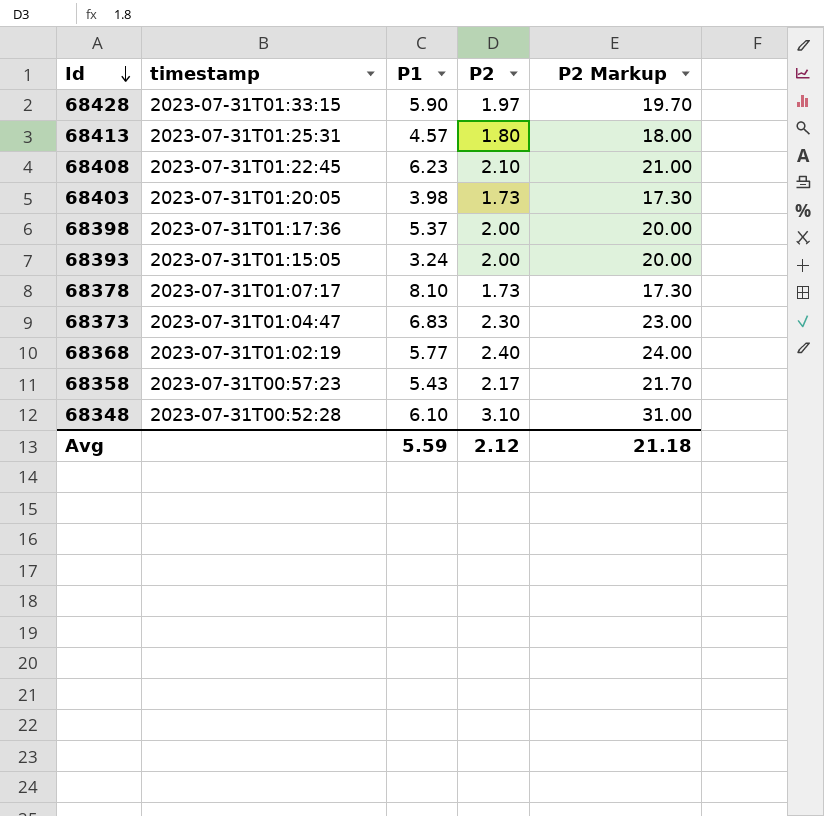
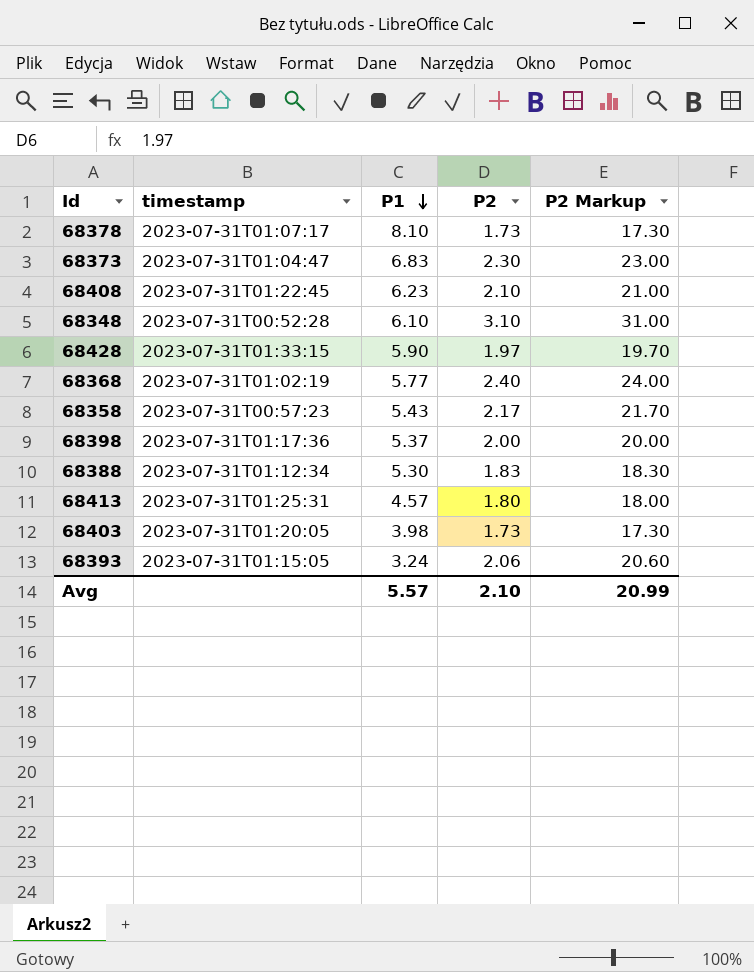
row order: Id descending -> P1 descending
row 68388: none -> 2023-07-31T01:12:34 | 5.30 | 1.83 | 18.30
68393 | P2: 2.00 -> 2.06
68393 | P2 Markup: 20.00 -> 20.60
Avg | P1: 5.59 -> 5.57
Avg | P2: 2.12 -> 2.10
Avg | P2 Markup: 21.18 -> 20.99

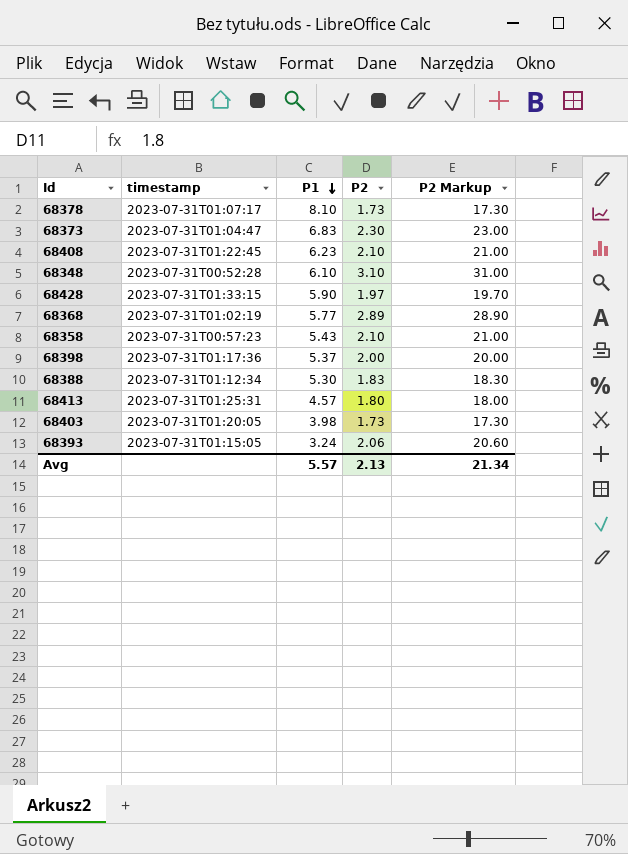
68368 | P2: 2.40 -> 2.89
68368 | P2 Markup: 24.00 -> 28.90
68358 | P2: 2.17 -> 2.10
68358 | P2 Markup: 21.70 -> 21.00
Avg | P2: 2.10 -> 2.13
Avg | P2 Markup: 20.99 -> 21.34

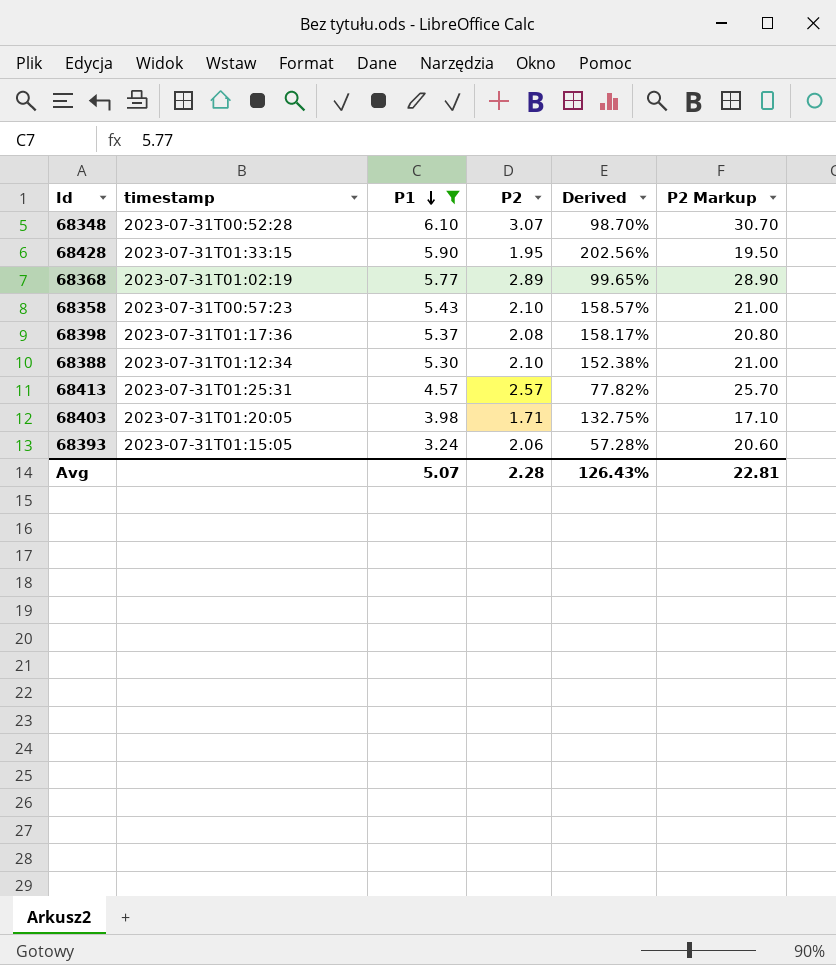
filter: none -> P1 <= 6.10
column Derived | formula: none -> ([P1] - [P2]) / [P2]
68348 | P2: 3.10 -> 3.07
68348 | P2 Markup: 31.00 -> 30.70
68428 | P2: 1.97 -> 1.95
68428 | P2 Markup: 19.70 -> 19.50
68398 | P2: 2.00 -> 2.08
68398 | P2 Markup: 20.00 -> 20.80
68388 | P2: 1.83 -> 2.10
68388 | P2 Markup: 18.30 -> 21.00
68413 | P2: 1.80 -> 2.57
68413 | P2 Markup: 18.00 -> 25.70
68403 | P2: 1.73 -> 1.71
68403 | P2 Markup: 17.30 -> 17.10
Avg | P1: 5.57 -> 5.07
Avg | P2: 2.13 -> 2.28
Avg | P2 Markup: 21.34 -> 22.81

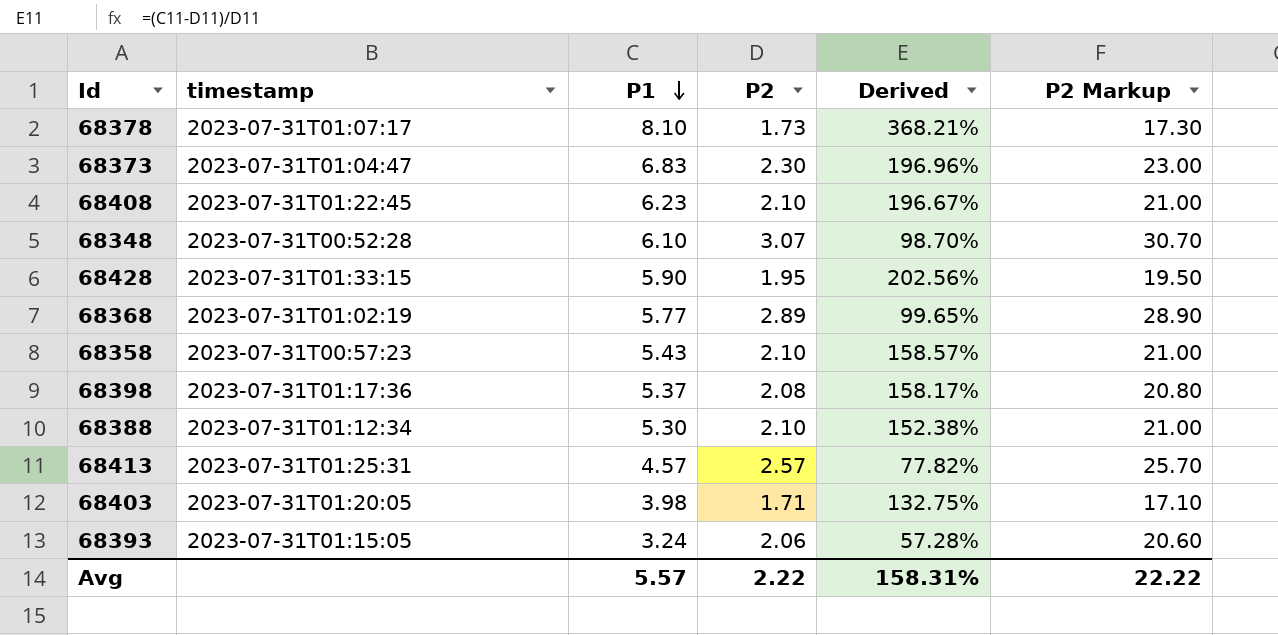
filter: P1 <= 6.10 -> none
Avg | P1: 5.07 -> 5.57
Avg | P2: 2.28 -> 2.22
Avg | Derived: 126.43% -> 158.31%
Avg | P2 Markup: 22.81 -> 22.22

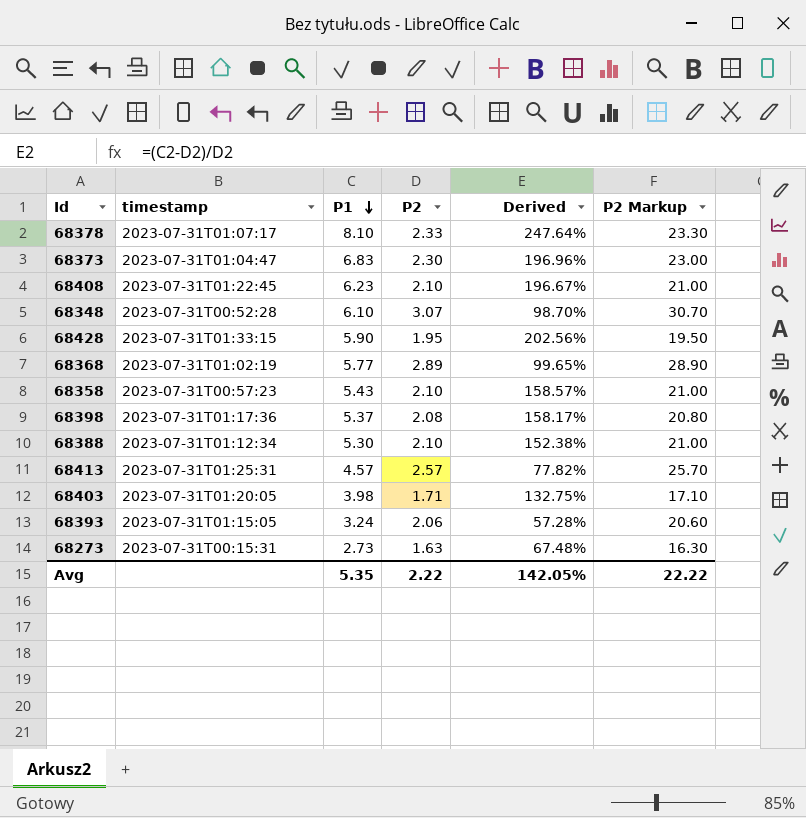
68378 | P2: 1.73 -> 2.33
68378 | Derived: 368.21% -> 247.64%
68378 | P2 Markup: 17.30 -> 23.30
row 68273: none -> 2023-07-31T00:15:31 | 2.73 | 1.63 | 67.48% | 16.30
Avg | P1: 5.57 -> 5.35
Avg | Derived: 158.31% -> 142.05%

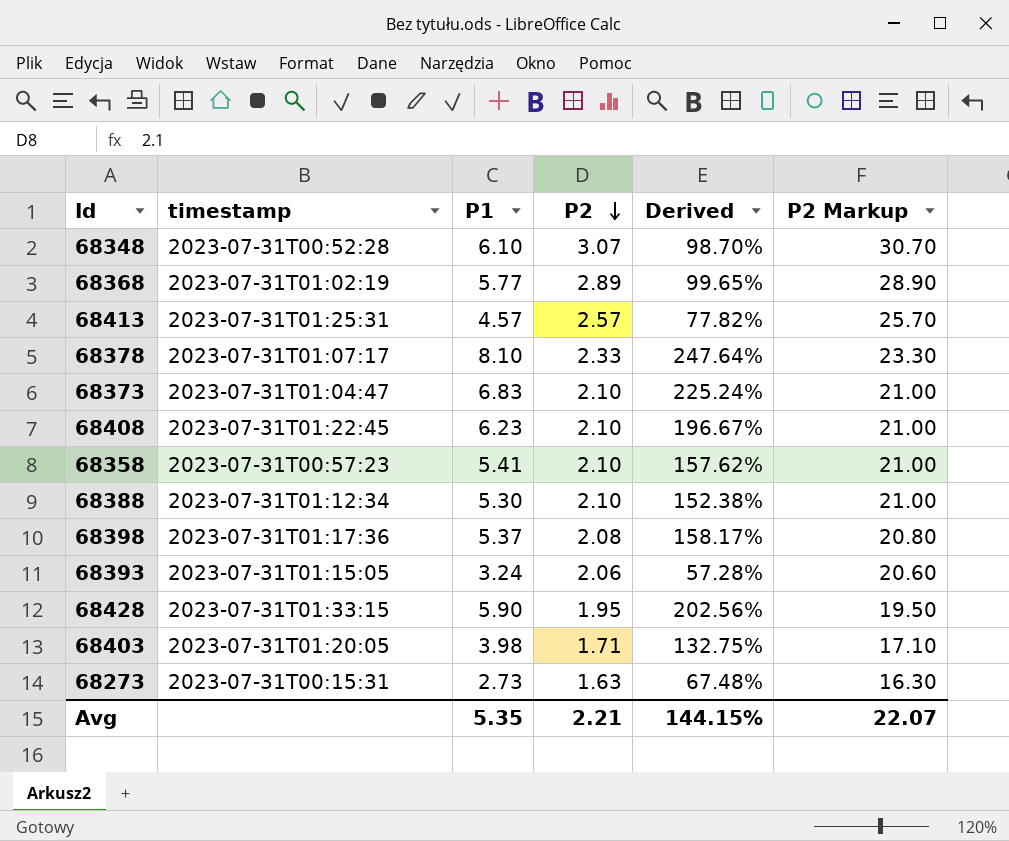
row order: P1 descending -> P2 descending
68373 | P2: 2.30 -> 2.10
68373 | Derived: 196.96% -> 225.24%
68373 | P2 Markup: 23.00 -> 21.00
68358 | P1: 5.43 -> 5.41
68358 | Derived: 158.57% -> 157.62%
Avg | P2: 2.22 -> 2.21
Avg | Derived: 142.05% -> 144.15%
Avg | P2 Markup: 22.22 -> 22.07

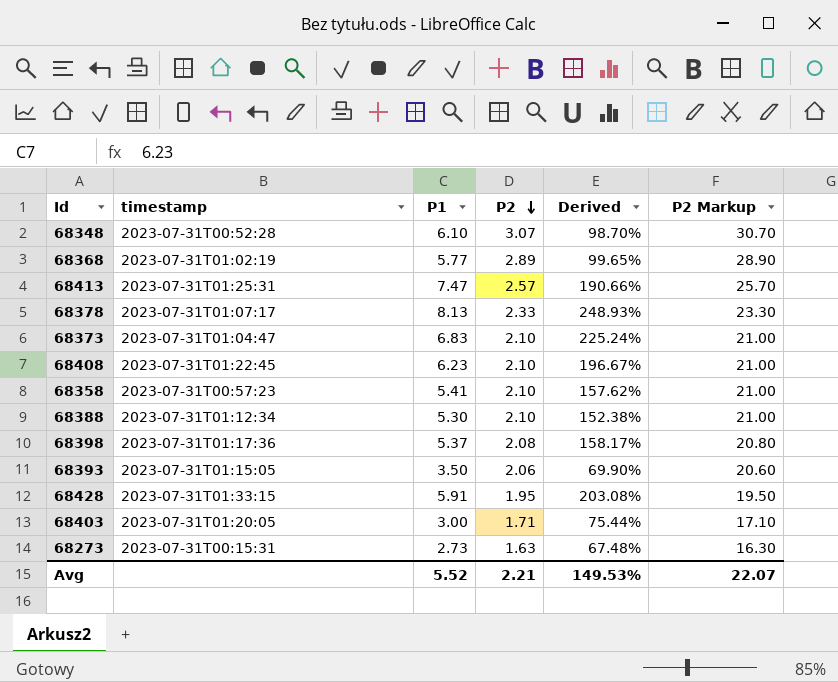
68413 | P1: 4.57 -> 7.47
68413 | Derived: 77.82% -> 190.66%
68378 | P1: 8.10 -> 8.13
68378 | Derived: 247.64% -> 248.93%
68393 | P1: 3.24 -> 3.50
68393 | Derived: 57.28% -> 69.90%
68428 | P1: 5.90 -> 5.91
68428 | Derived: 202.56% -> 203.08%
68403 | P1: 3.98 -> 3.00
68403 | Derived: 132.75% -> 75.44%
Avg | P1: 5.35 -> 5.52
Avg | Derived: 144.15% -> 149.53%

